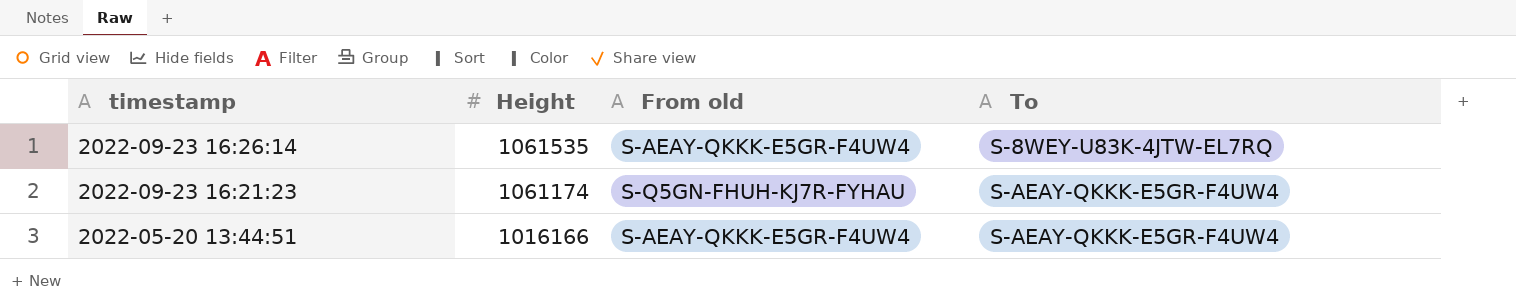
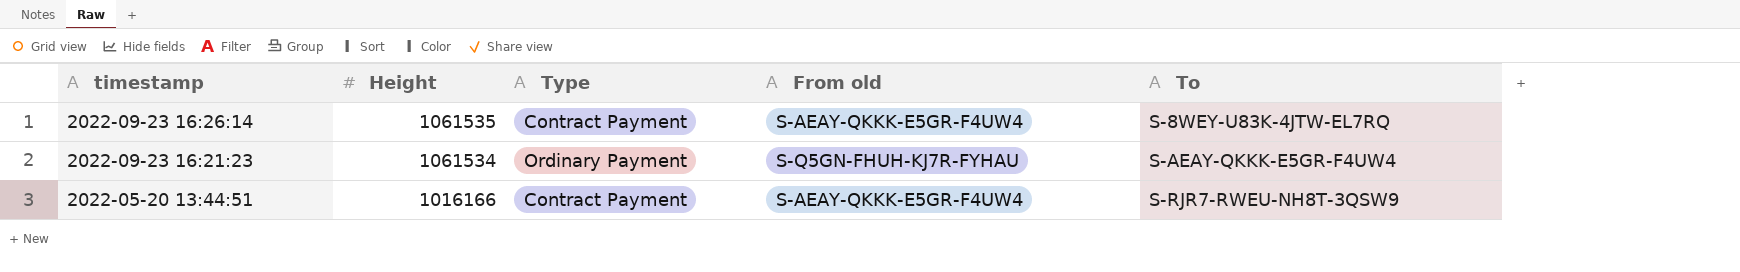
column Type | position: none -> 3
2022-09-23 16:21:23 | Height: 1061174 -> 1061534
2022-05-20 13:44:51 | To: S-AEAY-QKKK-E5GR-F4UW4 -> S-RJR7-RWEU-NH8T-3QSW9

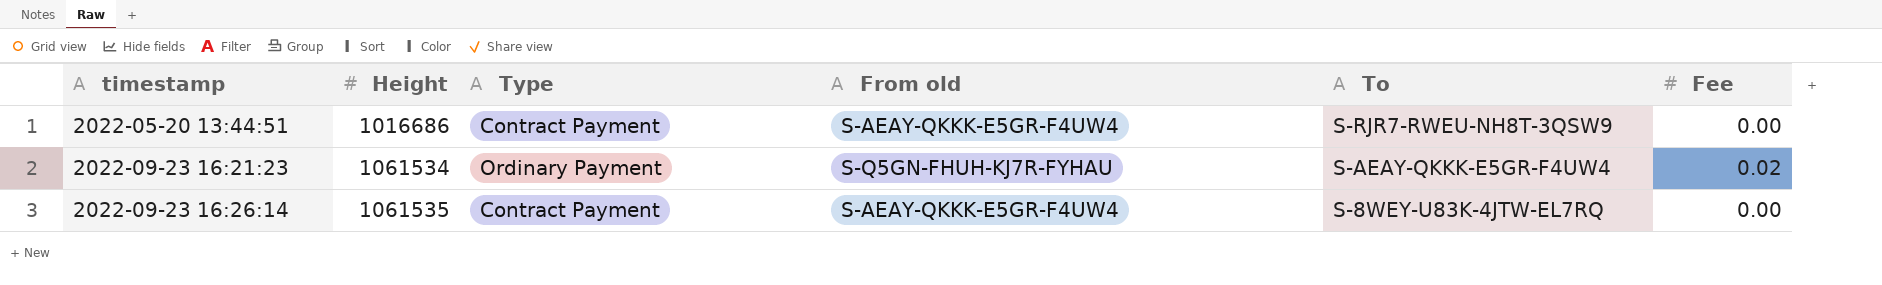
row order: timestamp descending -> timestamp ascending
column Fee | position: none -> 6
2022-05-20 13:44:51 | Height: 1016166 -> 1016686

